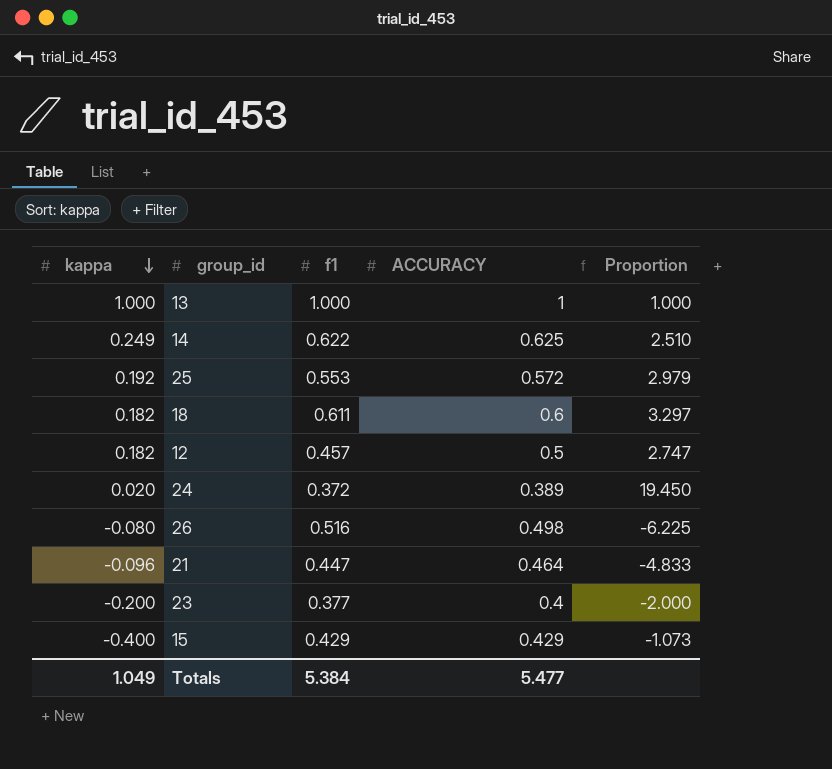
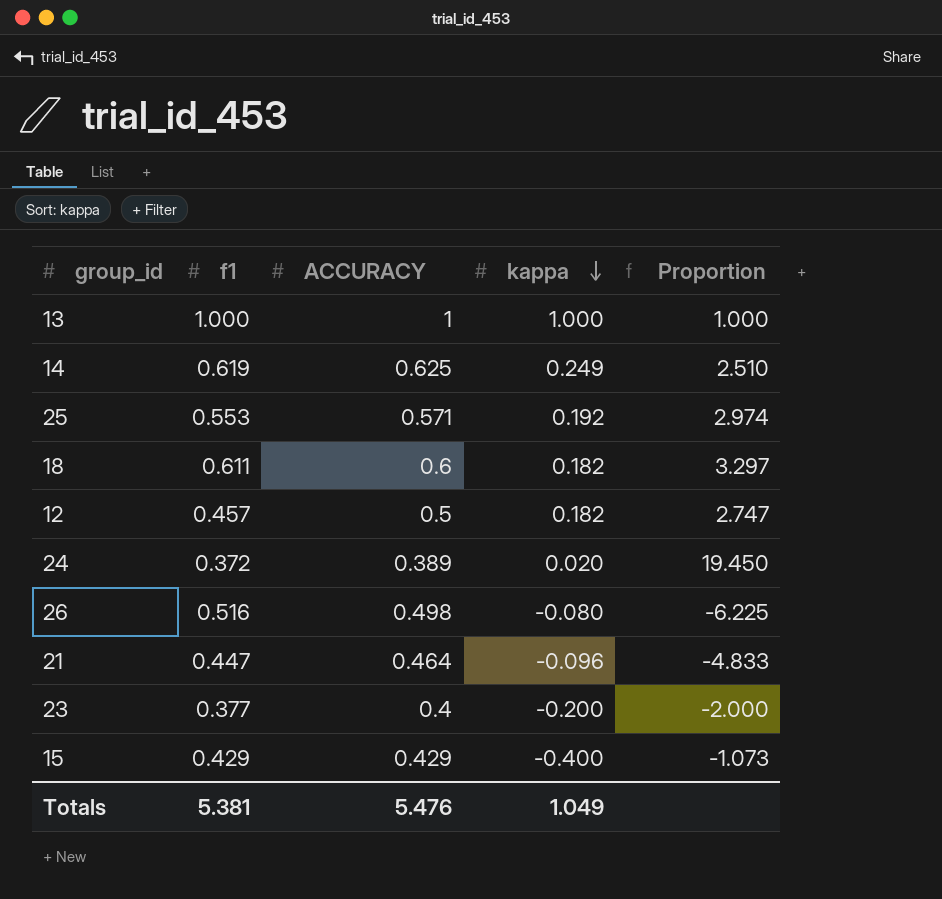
column kappa | position: 1 -> 4
14 | f1: 0.622 -> 0.619
25 | ACCURACY: 0.572 -> 0.571
25 | Proportion: 2.979 -> 2.974
Totals | f1: 5.384 -> 5.381
Totals | ACCURACY: 5.477 -> 5.476

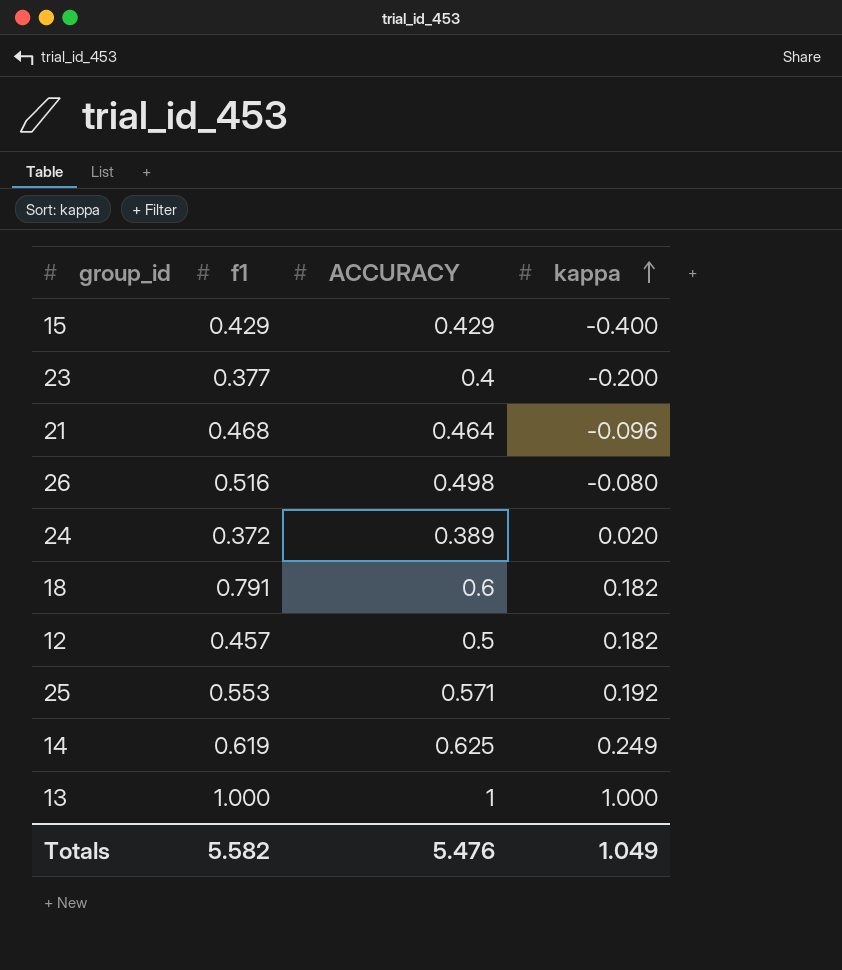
row order: kappa descending -> kappa ascending
column Proportion | formula: [ACCURACY] / [kappa] -> none
21 | f1: 0.447 -> 0.468
18 | f1: 0.611 -> 0.791
Totals | f1: 5.381 -> 5.582

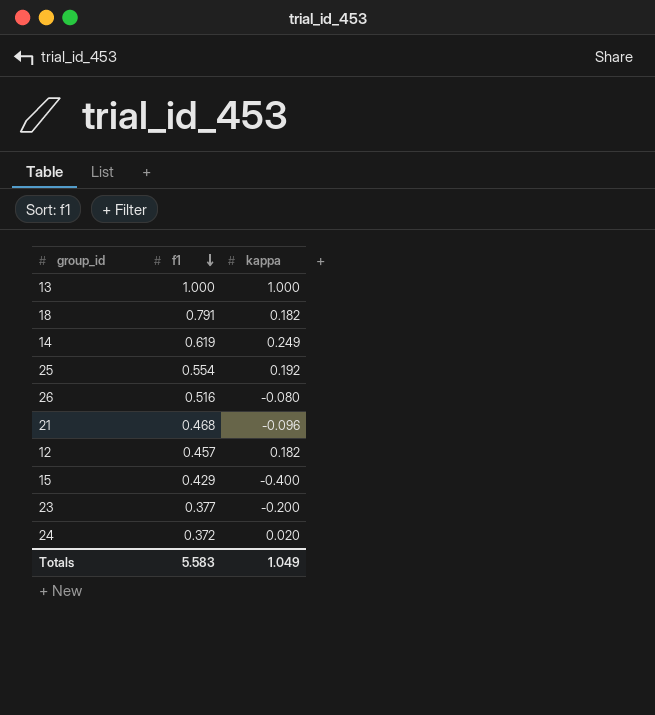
row order: kappa ascending -> f1 descending
column ACCURACY | position: 3 -> none
25 | f1: 0.553 -> 0.554
Totals | f1: 5.582 -> 5.583

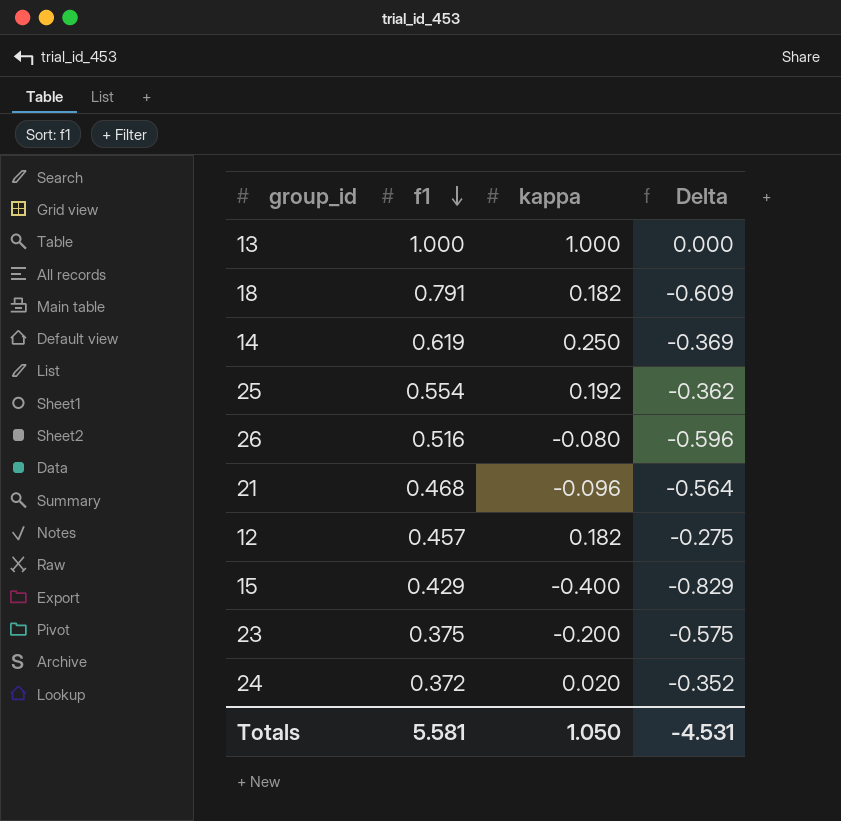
column Delta | formula: none -> [kappa] - [f1]
14 | kappa: 0.249 -> 0.250
23 | f1: 0.377 -> 0.375
Totals | f1: 5.583 -> 5.581
Totals | kappa: 1.049 -> 1.050

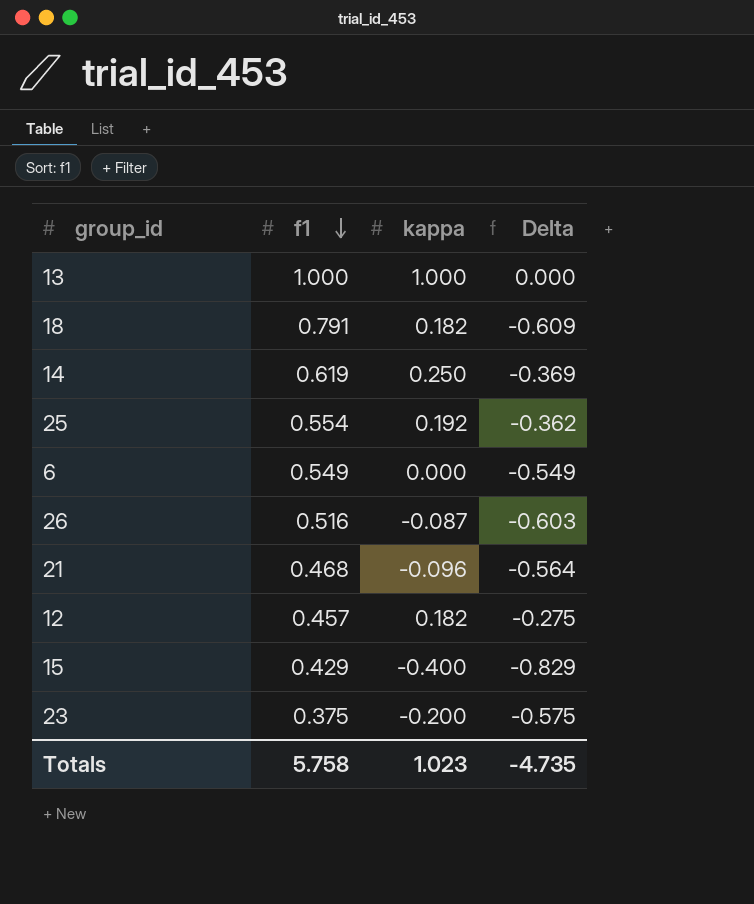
row 24: 0.372 | 0.020 | -0.352 -> none
row 6: none -> 0.549 | 0.000 | -0.549
26 | kappa: -0.080 -> -0.087
26 | Delta: -0.596 -> -0.603
Totals | f1: 5.581 -> 5.758
Totals | kappa: 1.050 -> 1.023
Totals | Delta: -4.531 -> -4.735

